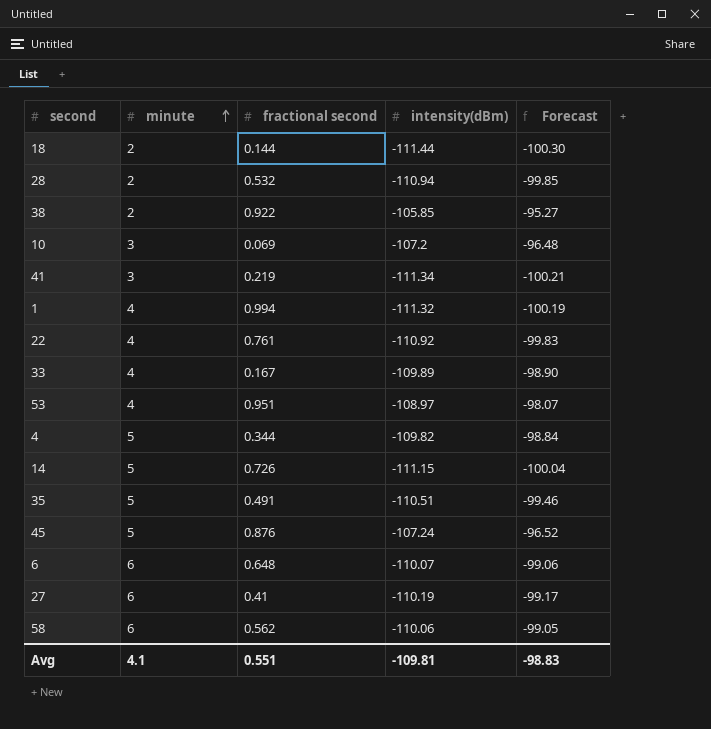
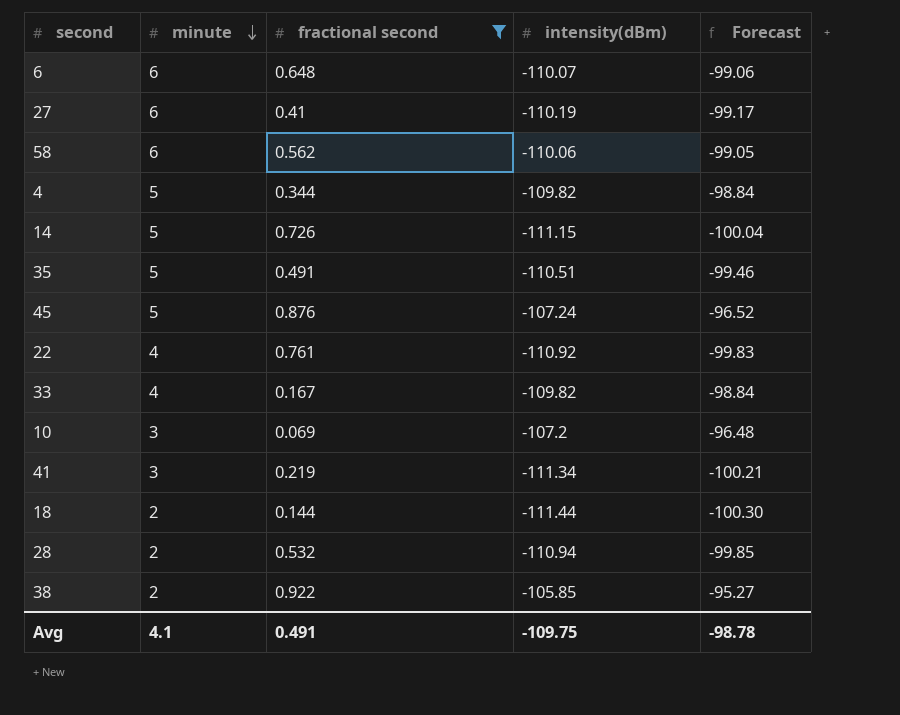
filter: none -> fractional second <= 0.922
row order: minute ascending -> minute descending
33 | intensity(dBm): -109.89 -> -109.82
33 | Forecast: -98.90 -> -98.84
Avg | fractional second: 0.551 -> 0.491
Avg | intensity(dBm): -109.81 -> -109.75
Avg | Forecast: -98.83 -> -98.78

